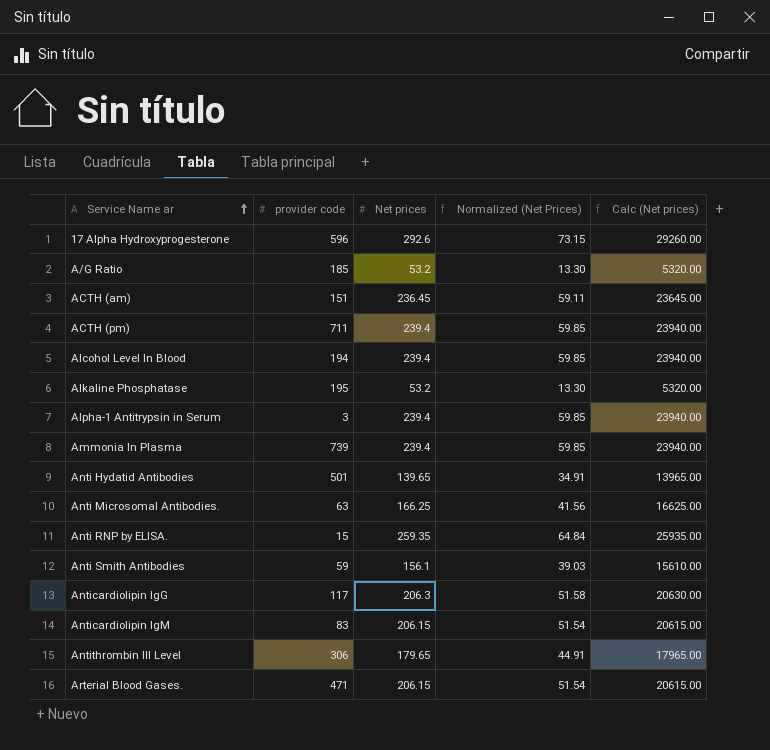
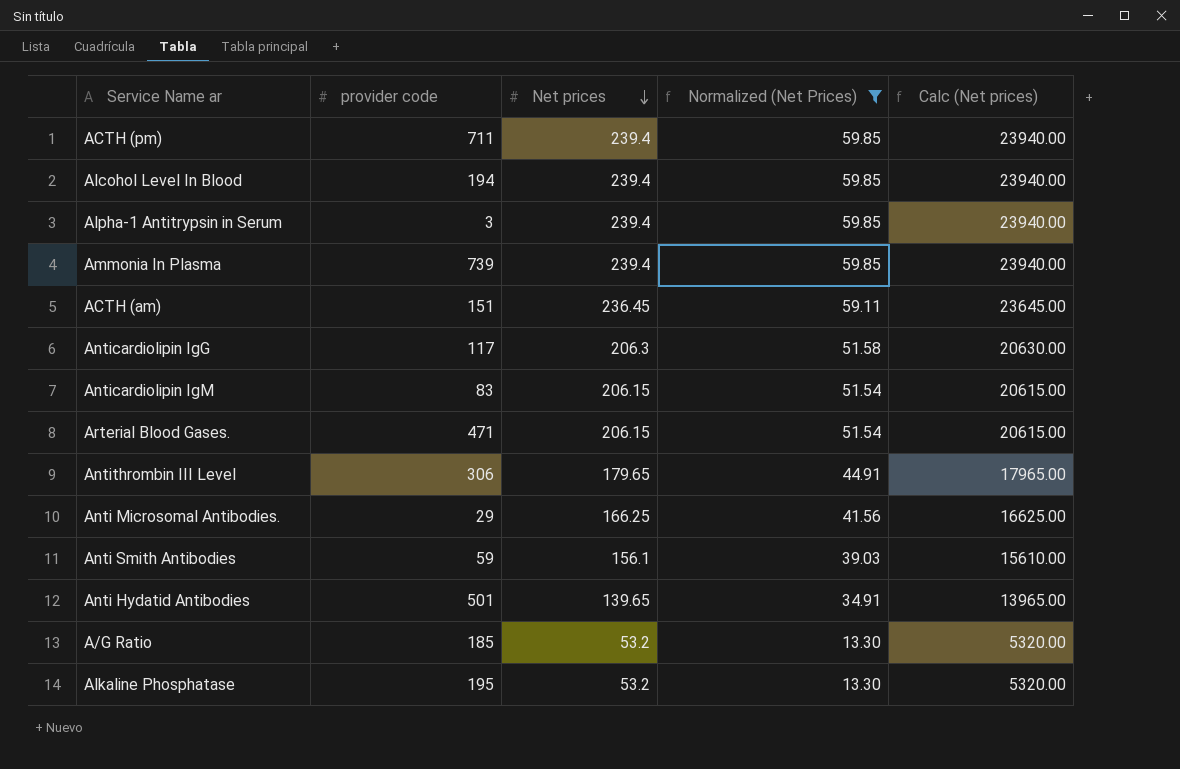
filter: none -> Normalized (Net Prices) <= 59.85
row order: Service Name ar ascending -> Net prices descending
Anti Microsomal Antibodies. | provider code: 63 -> 29

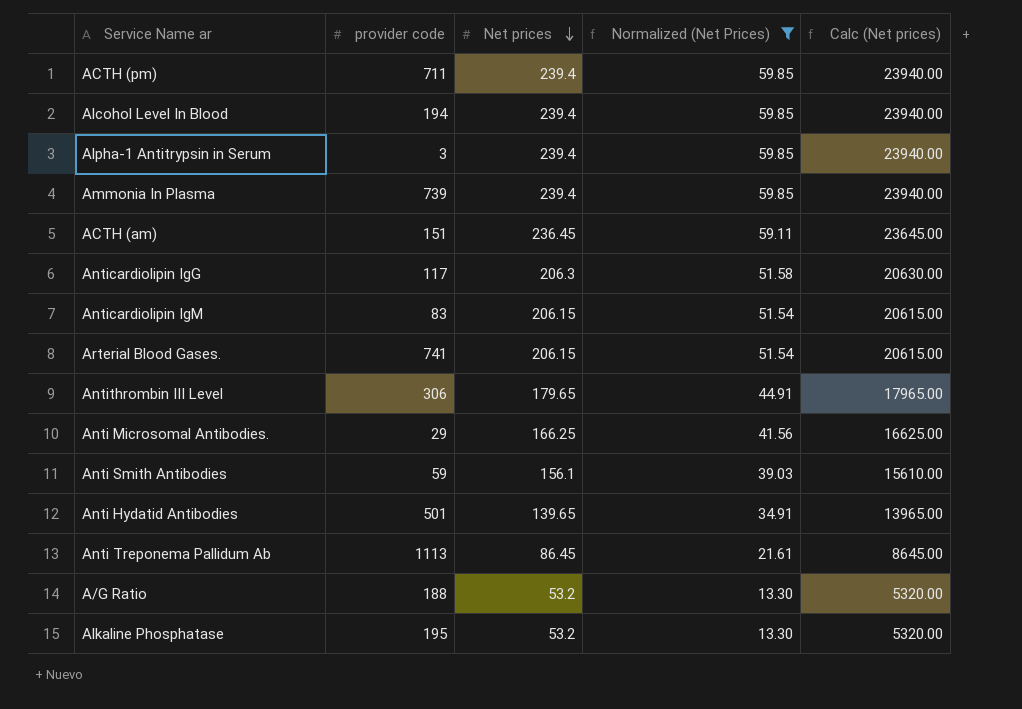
Arterial Blood Gases. | provider code: 471 -> 741
row Anti Treponema Pallidum Ab: none -> 1113 | 86.45 | 21.61 | 8645.00
A/G Ratio | provider code: 185 -> 188

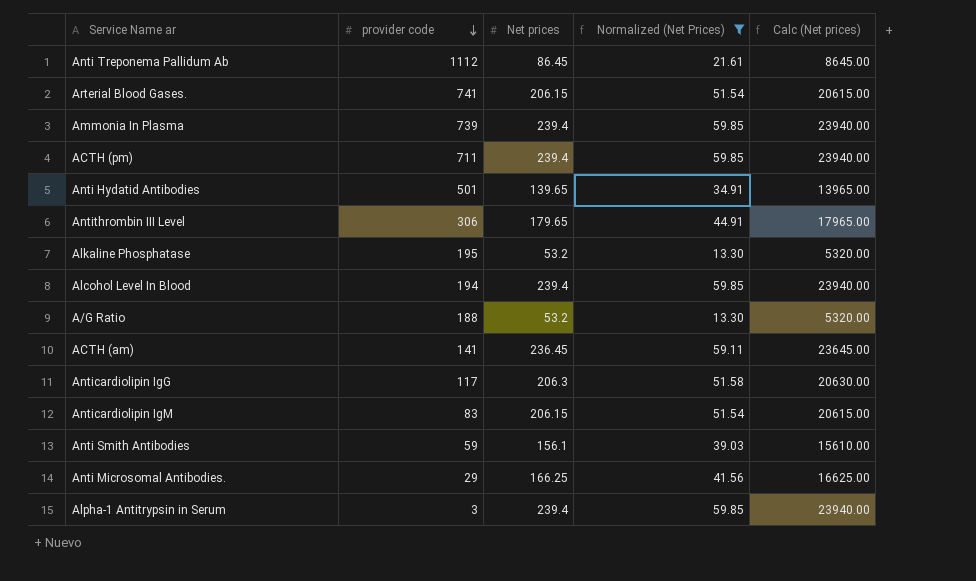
row order: Net prices descending -> provider code descending
Anti Treponema Pallidum Ab | provider code: 1113 -> 1112
ACTH (am) | provider code: 151 -> 141

